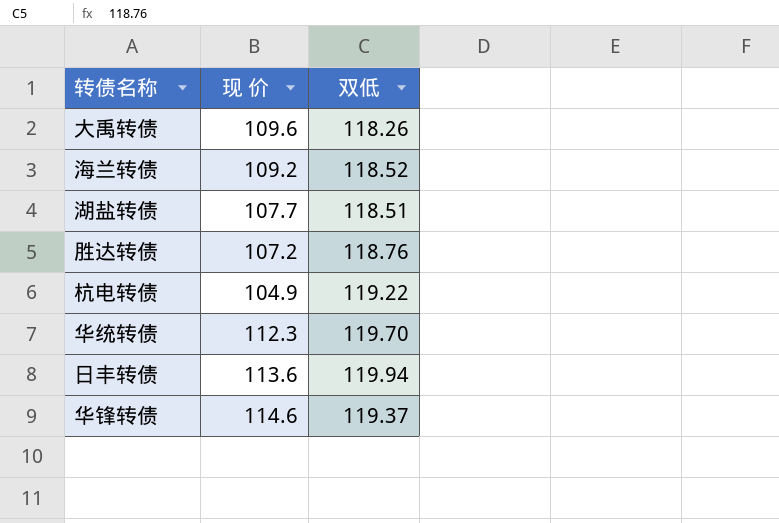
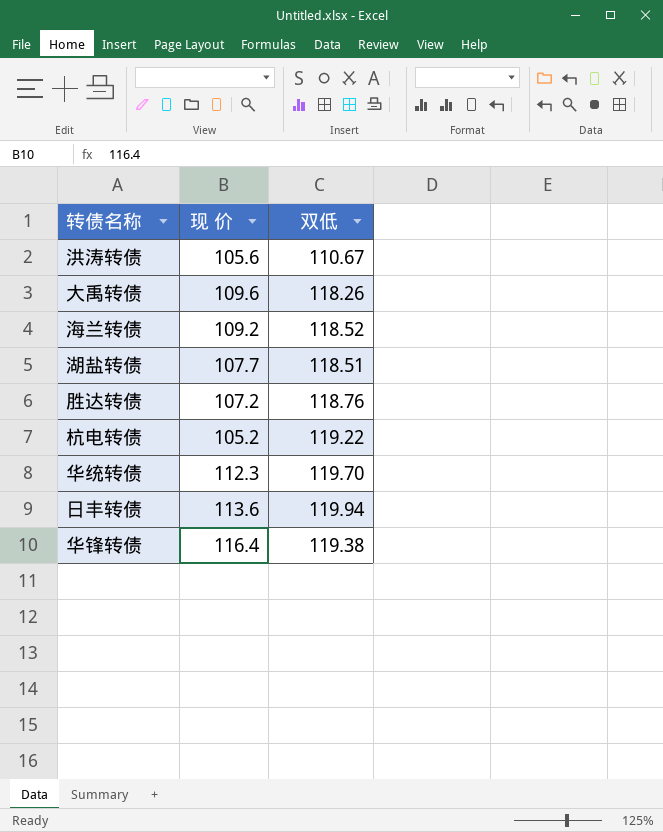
row 洪涛转债: none -> 105.6 | 110.67
杭电转债 | 现 价: 104.9 -> 105.2
华锋转债 | 现 价: 114.6 -> 116.4
华锋转债 | 双低: 119.37 -> 119.38

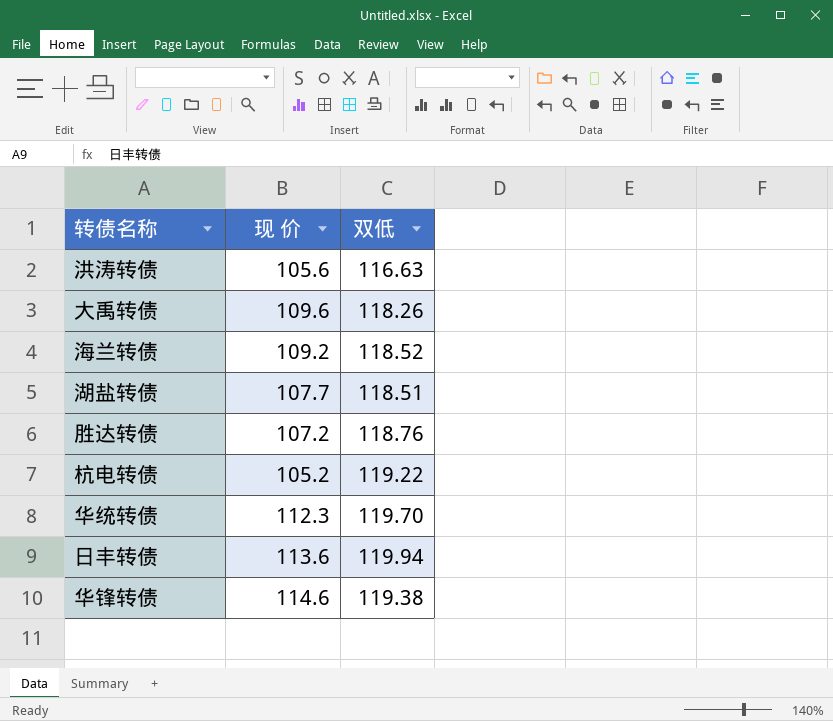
洪涛转债 | 双低: 110.67 -> 116.63
华锋转债 | 现 价: 116.4 -> 114.6

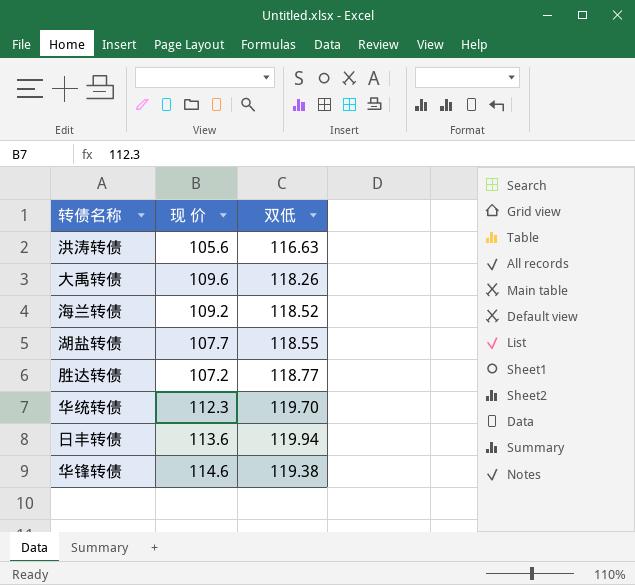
row 杭电转债: 105.2 | 119.22 -> none
湖盐转债 | 双低: 118.51 -> 118.55
胜达转债 | 双低: 118.76 -> 118.77

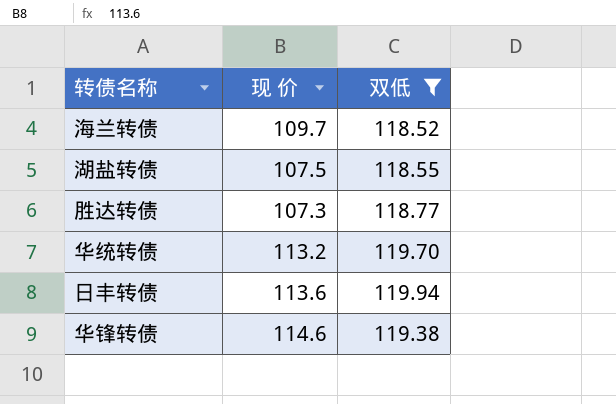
filter: none -> 双低 >= 118.52
海兰转债 | 现 价: 109.2 -> 109.7
湖盐转债 | 现 价: 107.7 -> 107.5
胜达转债 | 现 价: 107.2 -> 107.3
华统转债 | 现 价: 112.3 -> 113.2

